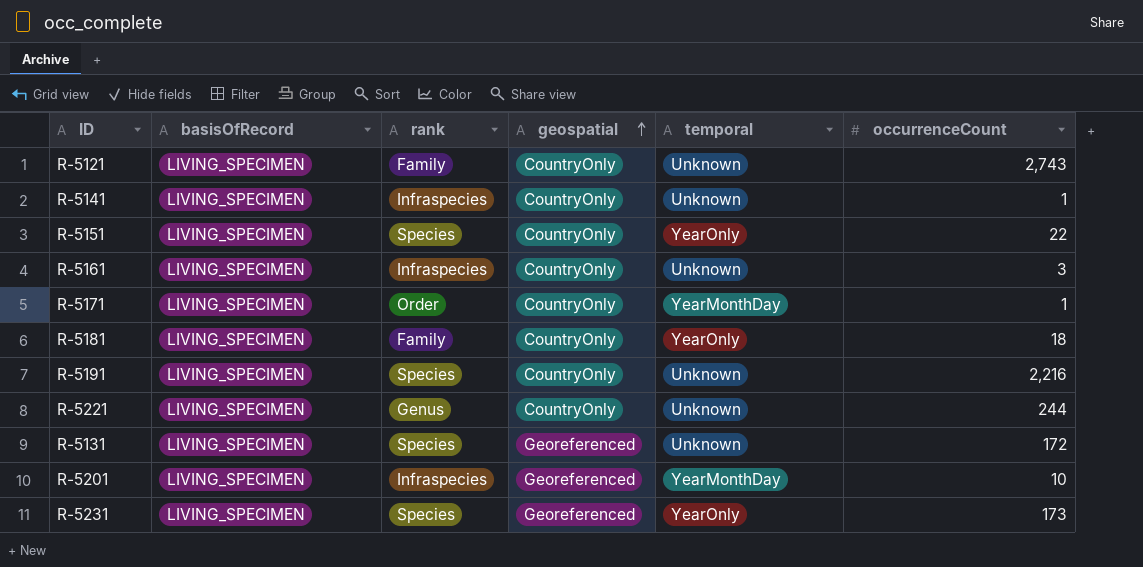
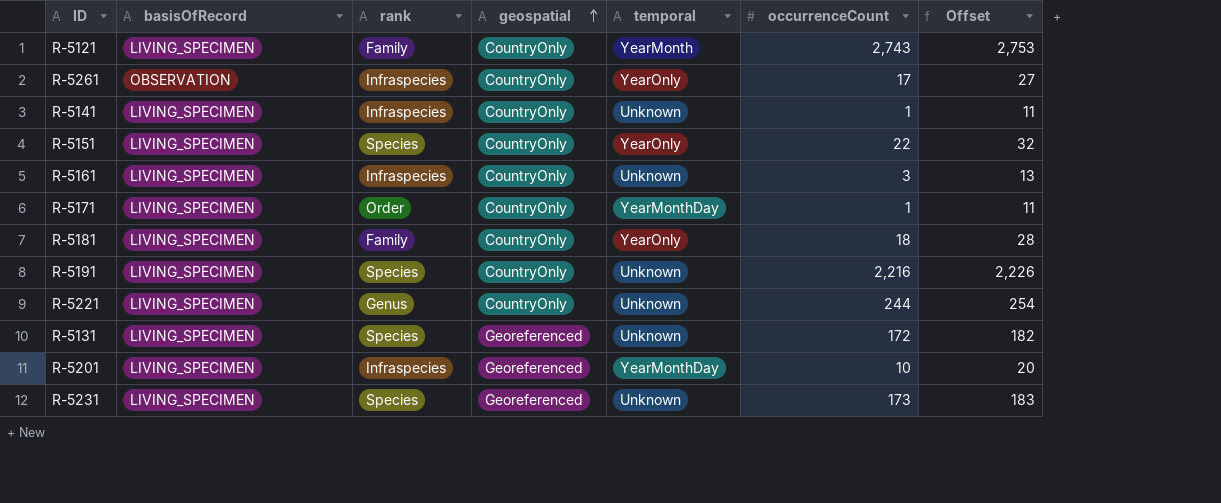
column Offset | formula: none -> [occurrenceCount] + 10
R-5121 | temporal: Unknown -> YearMonth
row R-5261: none -> OBSERVATION | Infraspecies | CountryOnly | YearOnly | 17 | 27
R-5231 | temporal: YearOnly -> Unknown

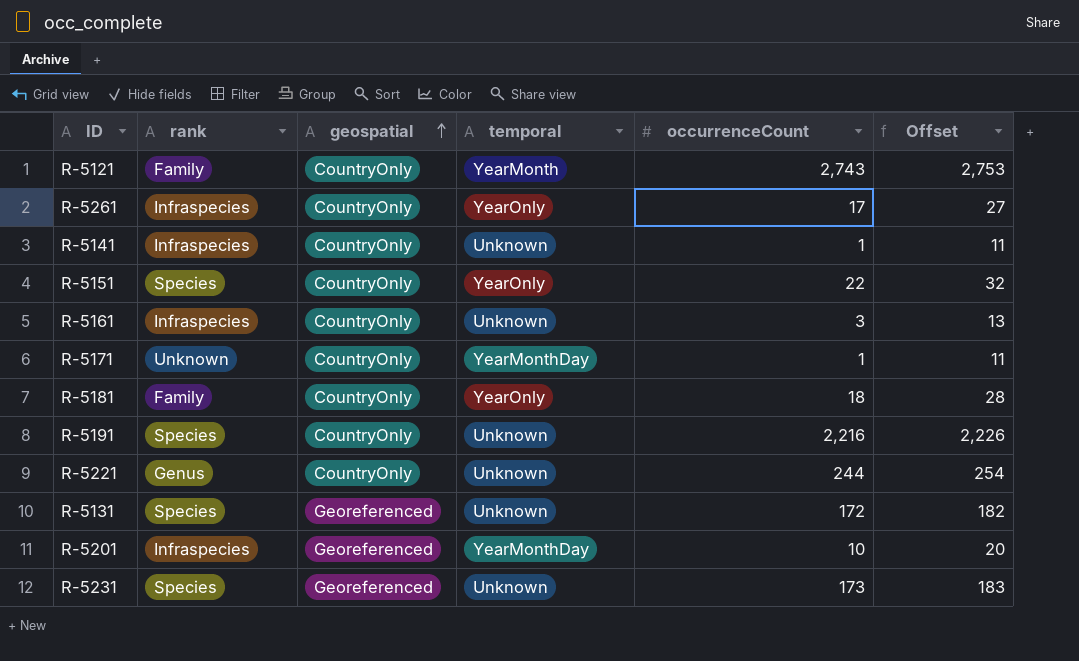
column basisOfRecord | position: 2 -> none
R-5171 | rank: Order -> Unknown

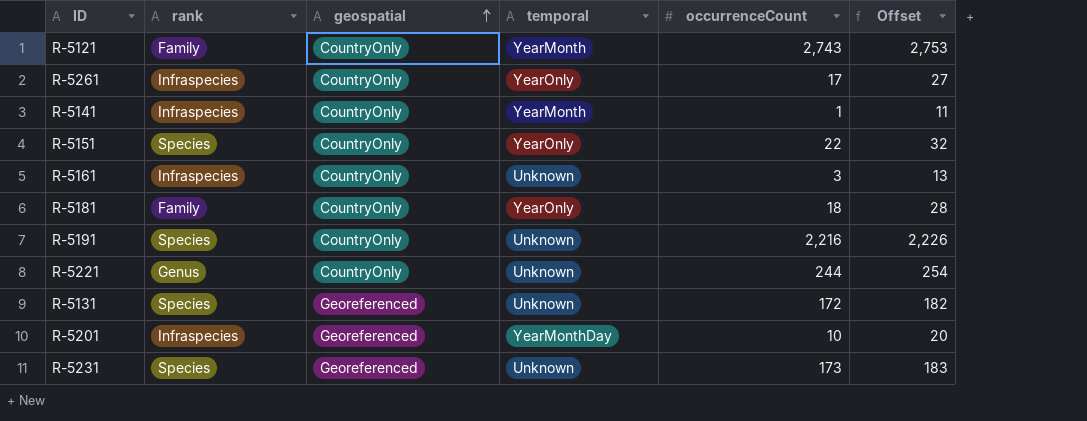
row R-5171: Unknown | CountryOnly | YearMonthDay | 1 | 11 -> none
R-5141 | temporal: Unknown -> YearMonth

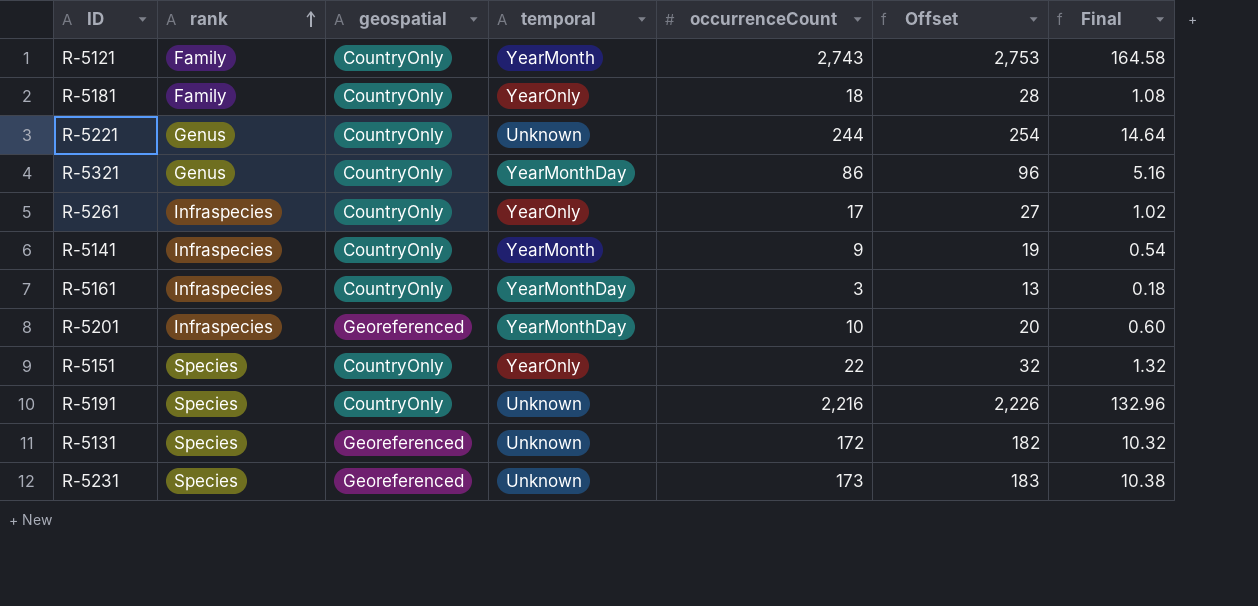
row order: geospatial ascending -> rank ascending
column Final | formula: none -> [occurrenceCount] * 0.06
row R-5321: none -> Genus | CountryOnly | YearMonthDay | 86 | 96 | 5.16
R-5141 | occurrenceCount: 1 -> 9
R-5141 | Offset: 11 -> 19
R-5161 | temporal: Unknown -> YearMonthDay

